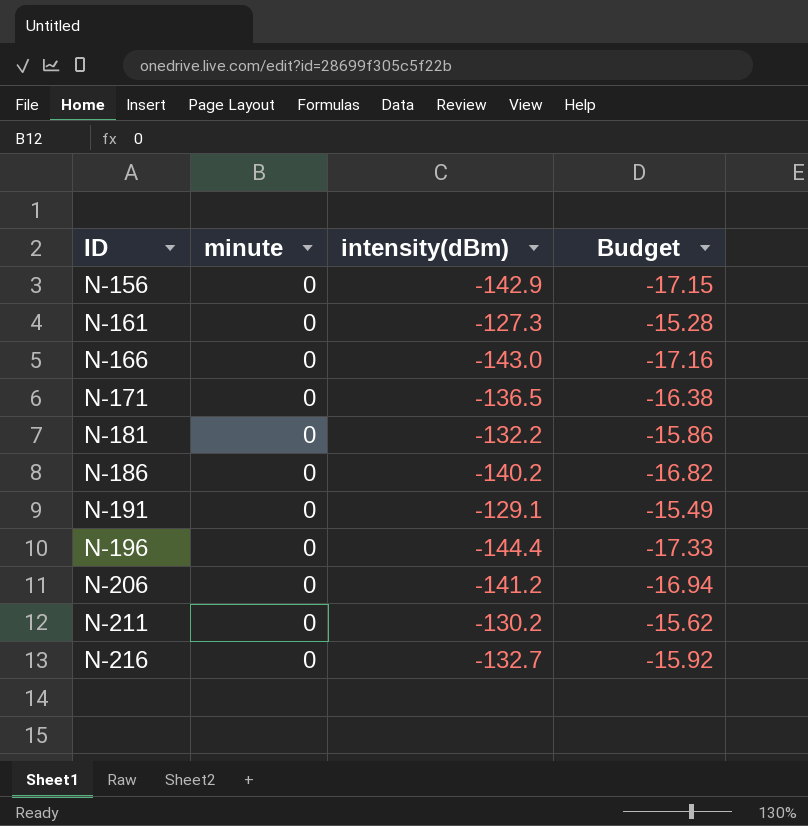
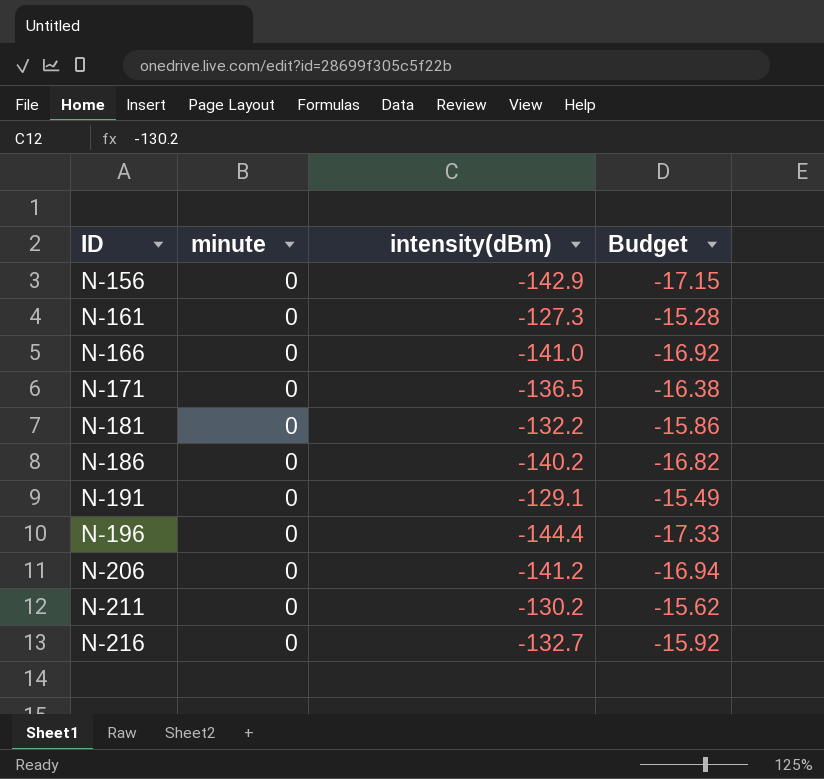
N-166 | intensity(dBm): -143.0 -> -141.0
N-166 | Budget: -17.16 -> -16.92

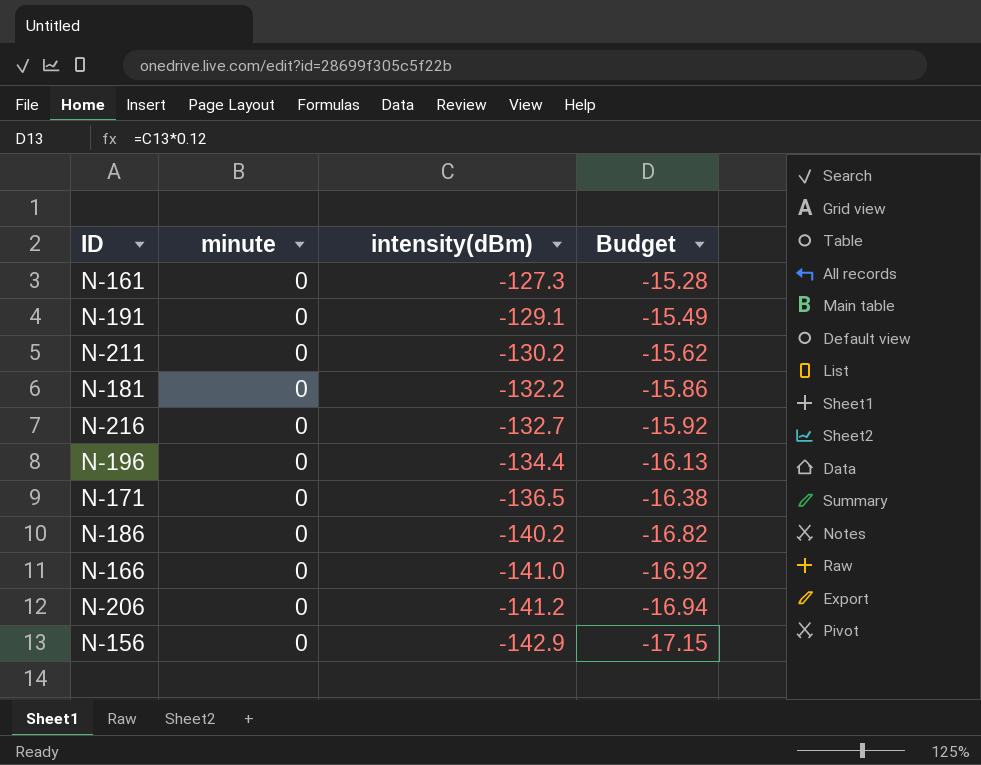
row order: ID ascending -> intensity(dBm) descending
N-196 | intensity(dBm): -144.4 -> -134.4
N-196 | Budget: -17.33 -> -16.13

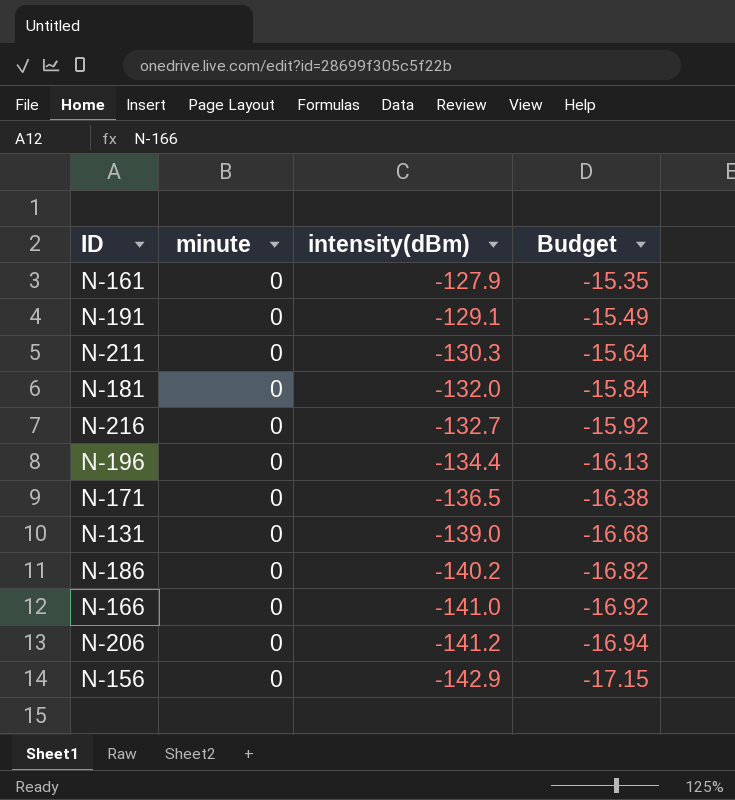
N-161 | intensity(dBm): -127.3 -> -127.9
N-161 | Budget: -15.28 -> -15.35
N-211 | intensity(dBm): -130.2 -> -130.3
N-211 | Budget: -15.62 -> -15.64
N-181 | intensity(dBm): -132.2 -> -132.0
N-181 | Budget: -15.86 -> -15.84
row N-131: none -> 0 | -139.0 | -16.68

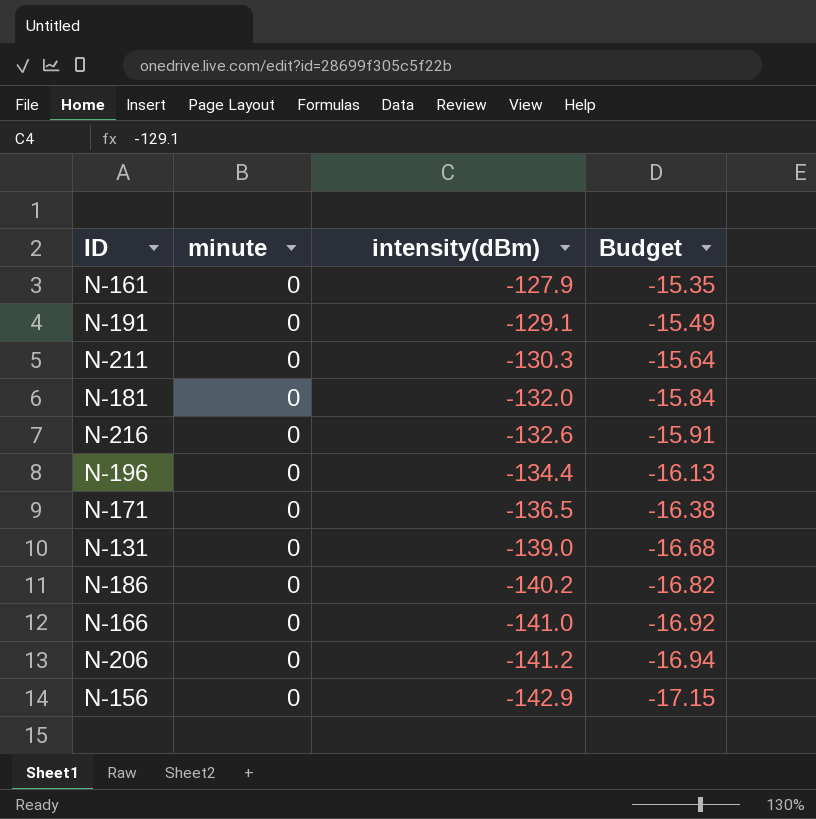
N-216 | intensity(dBm): -132.7 -> -132.6
N-216 | Budget: -15.92 -> -15.91

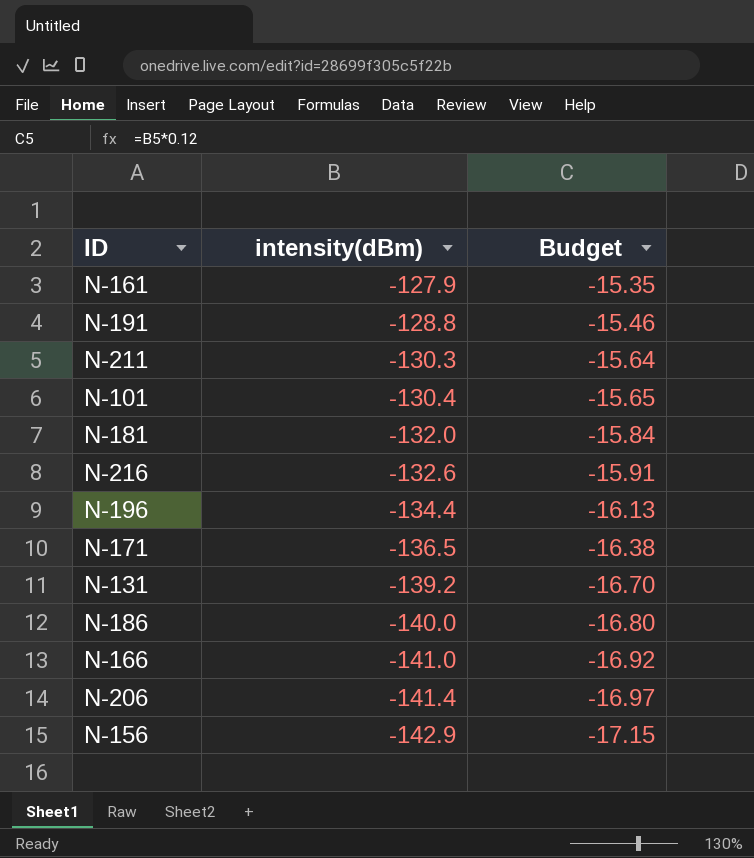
column minute | position: 2 -> none
N-191 | intensity(dBm): -129.1 -> -128.8
N-191 | Budget: -15.49 -> -15.46
row N-101: none -> -130.4 | -15.65
N-131 | intensity(dBm): -139.0 -> -139.2
N-131 | Budget: -16.68 -> -16.70
N-186 | intensity(dBm): -140.2 -> -140.0
N-186 | Budget: -16.82 -> -16.80
N-206 | intensity(dBm): -141.2 -> -141.4
N-206 | Budget: -16.94 -> -16.97

